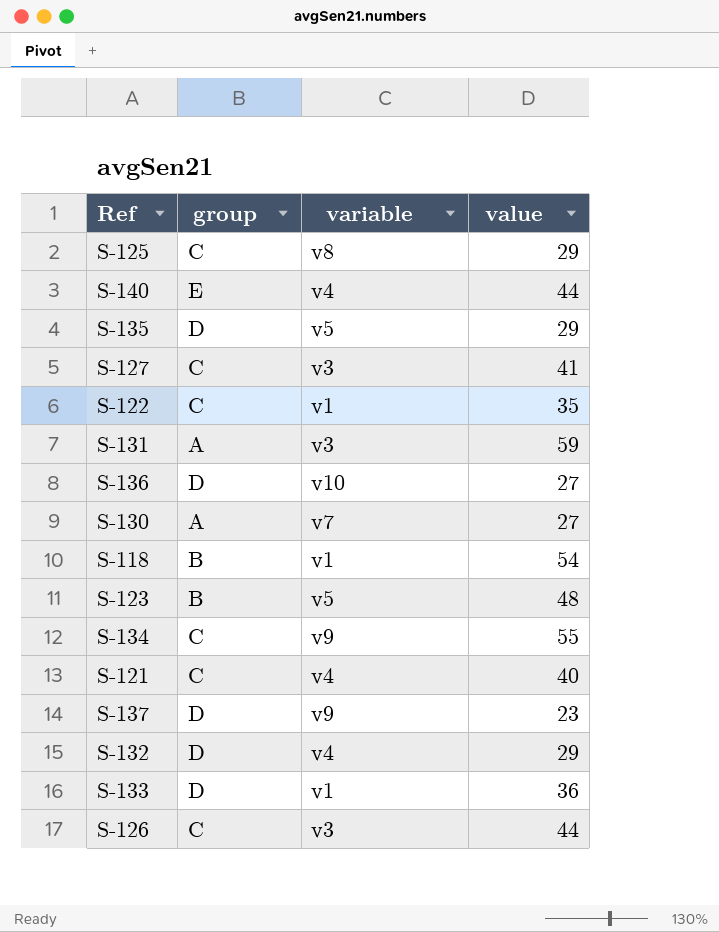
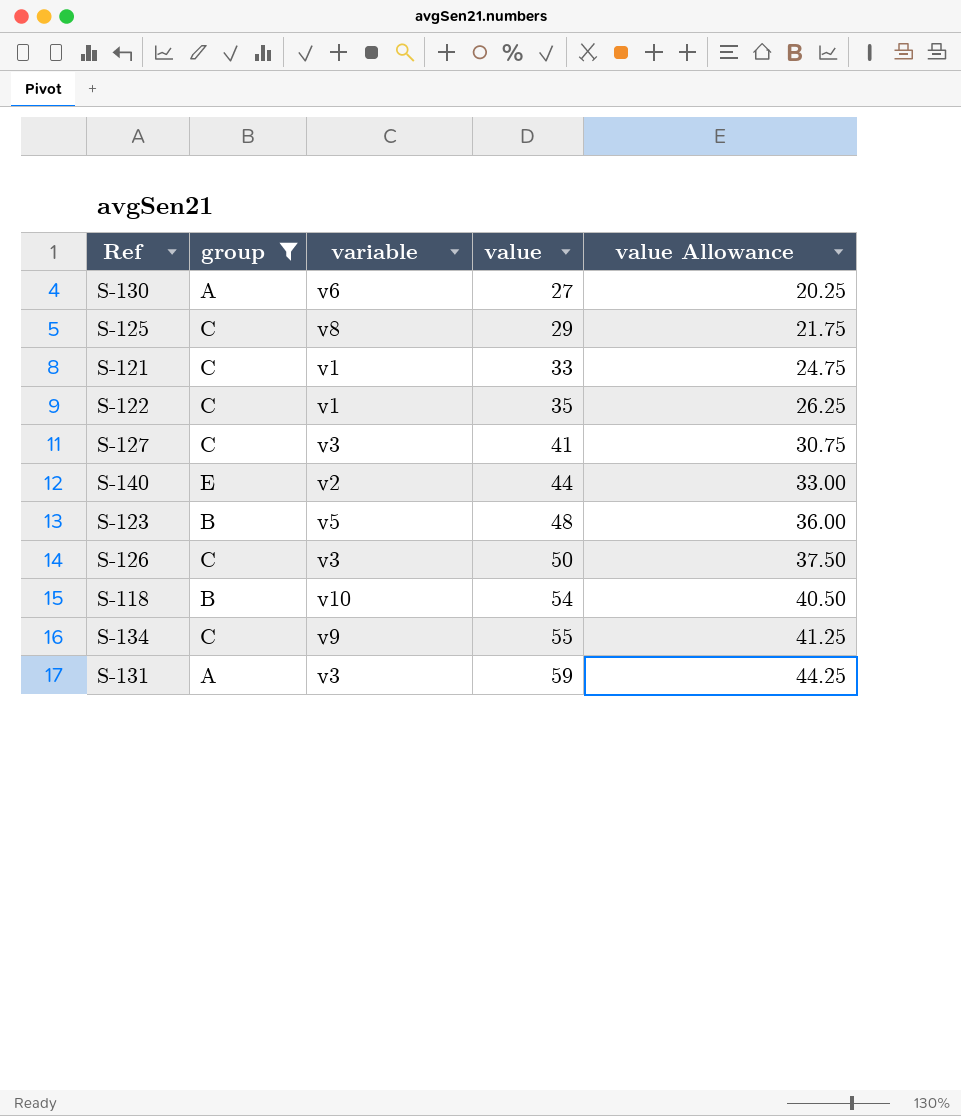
filter: none -> group != D
row order: none -> value ascending
column value Allowance | formula: none -> [value] * 0.75
S-130 | variable: v7 -> v6
S-121 | variable: v4 -> v1
S-121 | value: 40 -> 33
S-140 | variable: v4 -> v2
S-126 | value: 44 -> 50
S-118 | variable: v1 -> v10

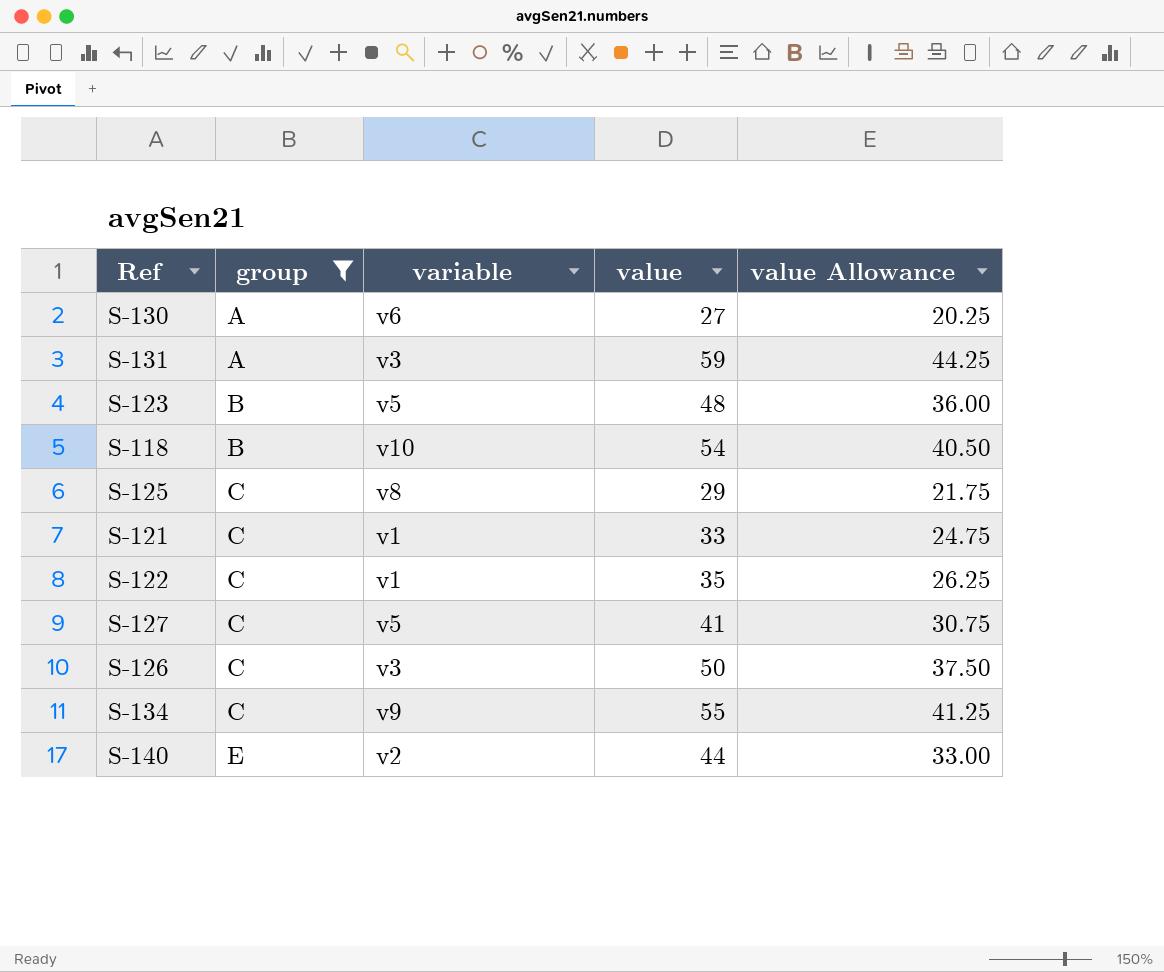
row order: value ascending -> group ascending
S-127 | variable: v3 -> v5

